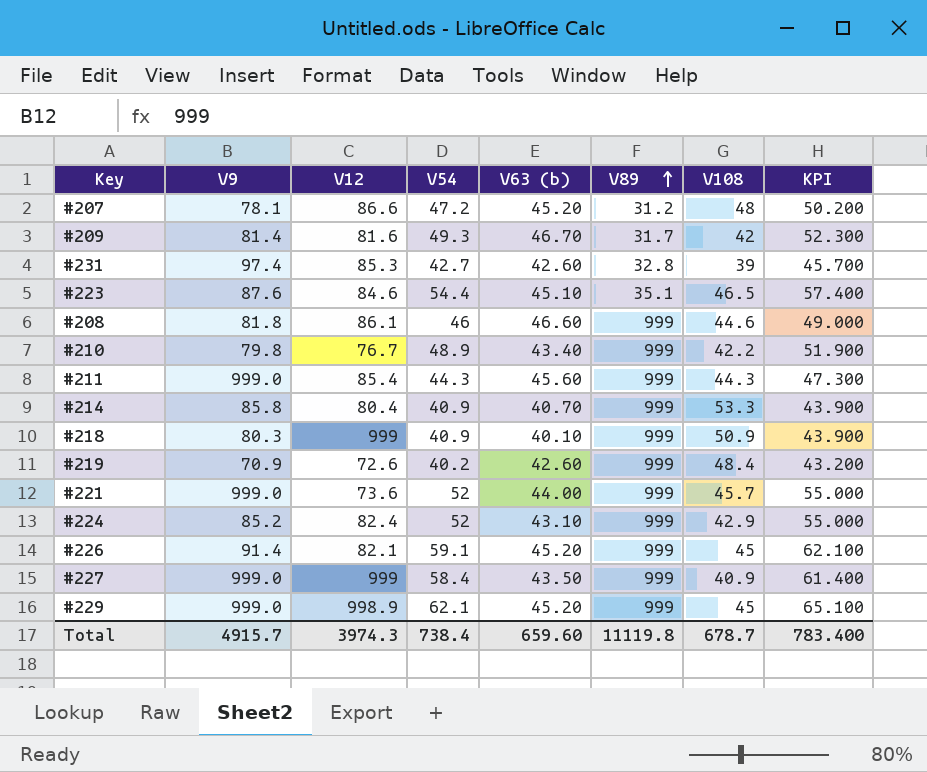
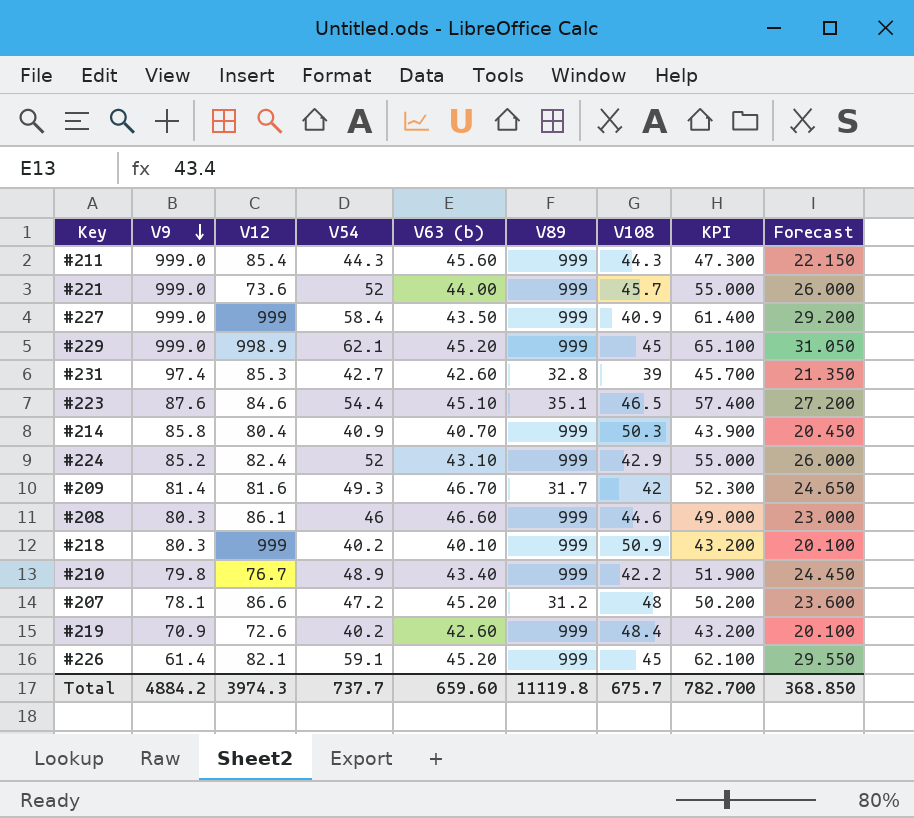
row order: V89 ascending -> V9 descending
column Forecast | formula: none -> [V54] * 0.5
#214 | V108: 53.3 -> 50.3
#208 | V9: 81.8 -> 80.3
#218 | V54: 40.9 -> 40.2
#218 | KPI: 43.900 -> 43.200
#226 | V9: 91.4 -> 61.4
Total | V9: 4915.7 -> 4884.2
Total | V54: 738.4 -> 737.7
Total | V108: 678.7 -> 675.7
Total | KPI: 783.400 -> 782.700

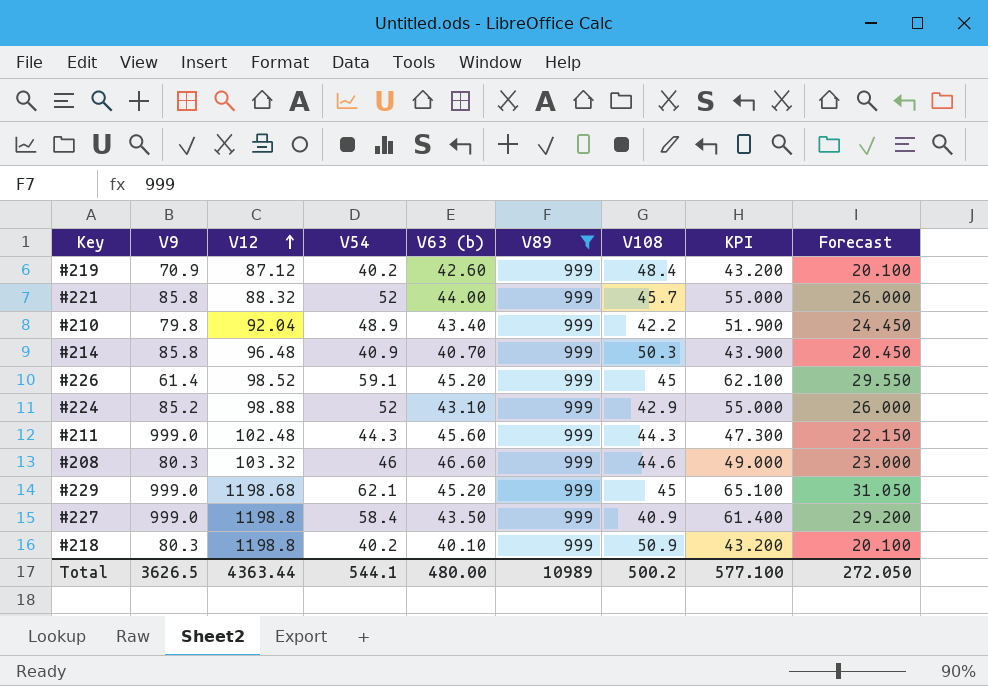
filter: none -> V89 = 999
row order: V9 descending -> V12 ascending
#219 | V12: 72.6 -> 87.12
#221 | V9: 999.0 -> 85.8
#221 | V12: 73.6 -> 88.32
#210 | V12: 76.7 -> 92.04
#214 | V12: 80.4 -> 96.48
#226 | V12: 82.1 -> 98.52
#224 | V12: 82.4 -> 98.88
#211 | V12: 85.4 -> 102.48
#208 | V12: 86.1 -> 103.32
#229 | V12: 998.9 -> 1198.68
#227 | V12: 999 -> 1198.8
#218 | V12: 999 -> 1198.8
Total | V9: 4884.2 -> 3626.5
Total | V12: 3974.3 -> 4363.44
Total | V54: 737.7 -> 544.1
Total | V63 (b): 659.60 -> 480.00
Total | V89: 11119.8 -> 10989
Total | V108: 675.7 -> 500.2
Total | KPI: 782.700 -> 577.100
Total | Forecast: 368.850 -> 272.050

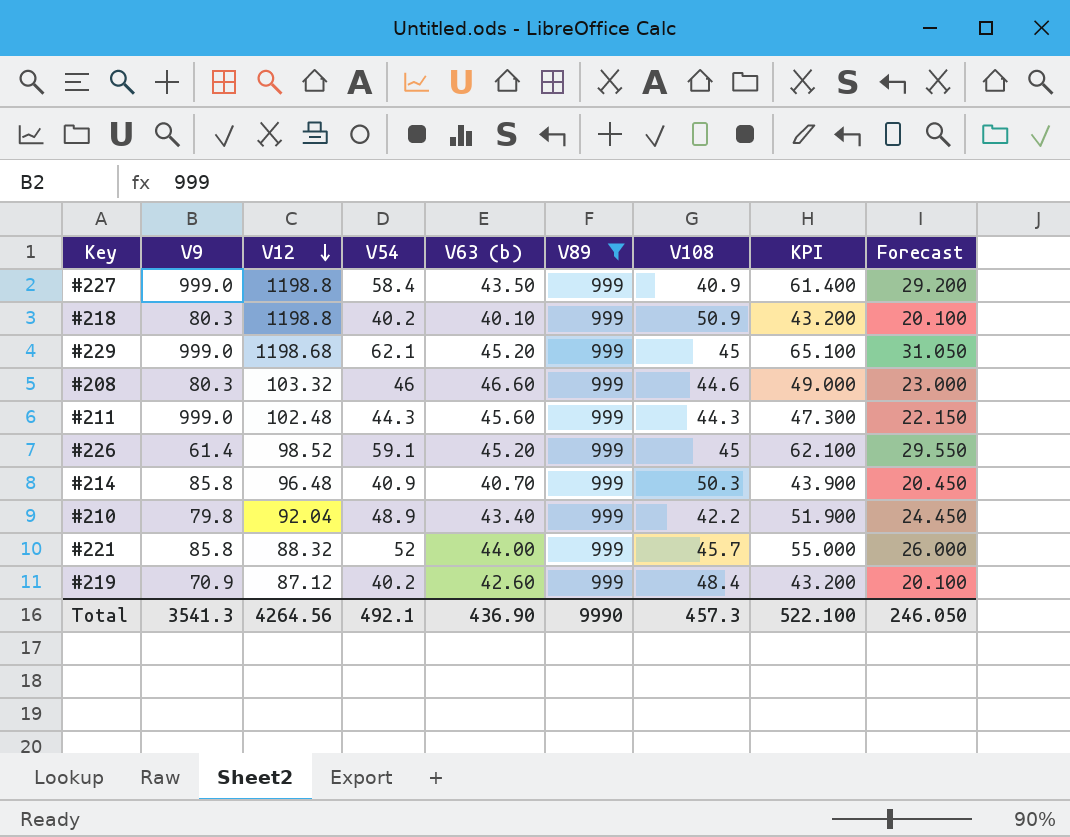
row order: V12 ascending -> V12 descending
row #224: 85.2 | 98.88 | 52 | 43.10 | 999 | 42.9 | 55.000 | 26.000 -> none
Total | V9: 3626.5 -> 3541.3
Total | V12: 4363.44 -> 4264.56
Total | V54: 544.1 -> 492.1
Total | V63 (b): 480.00 -> 436.90
Total | V89: 10989 -> 9990
Total | V108: 500.2 -> 457.3
Total | KPI: 577.100 -> 522.100
Total | Forecast: 272.050 -> 246.050

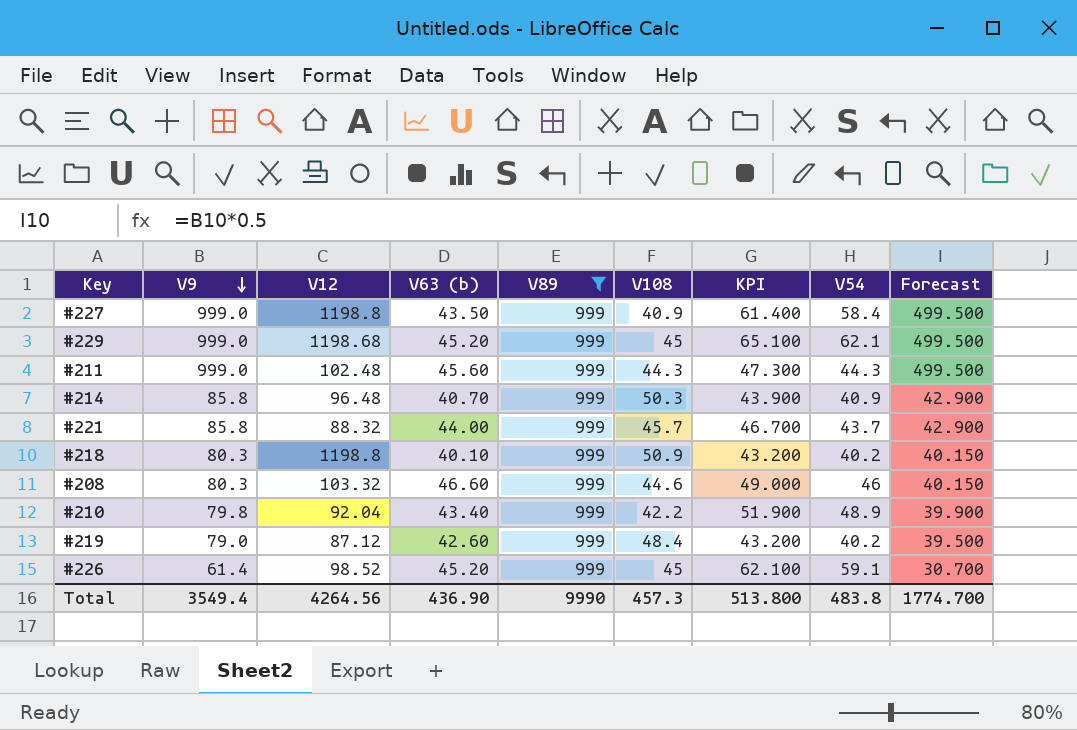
row order: V12 descending -> V9 descending
column V54 | position: 4 -> 8
column Forecast | formula: [V54] * 0.5 -> [V9] * 0.5
#221 | KPI: 55.000 -> 46.700
#221 | V54: 52 -> 43.7
#219 | V9: 70.9 -> 79.0
Total | V9: 3541.3 -> 3549.4
Total | KPI: 522.100 -> 513.800
Total | V54: 492.1 -> 483.8
Total | Forecast: 246.050 -> 1774.700

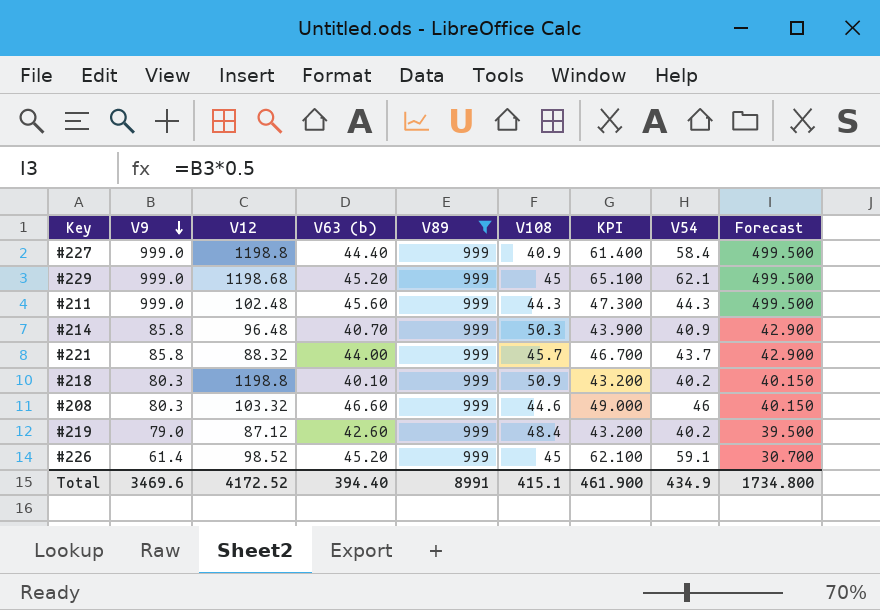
row #210: 79.8 | 92.04 | 43.40 | 999 | 42.2 | 51.900 | 48.9 | 39.900 -> none
#227 | V63 (b): 43.50 -> 44.40
Total | V9: 3549.4 -> 3469.6
Total | V12: 4264.56 -> 4172.52
Total | V63 (b): 436.90 -> 394.40
Total | V89: 9990 -> 8991
Total | V108: 457.3 -> 415.1
Total | KPI: 513.800 -> 461.900
Total | V54: 483.8 -> 434.9
Total | Forecast: 1774.700 -> 1734.800

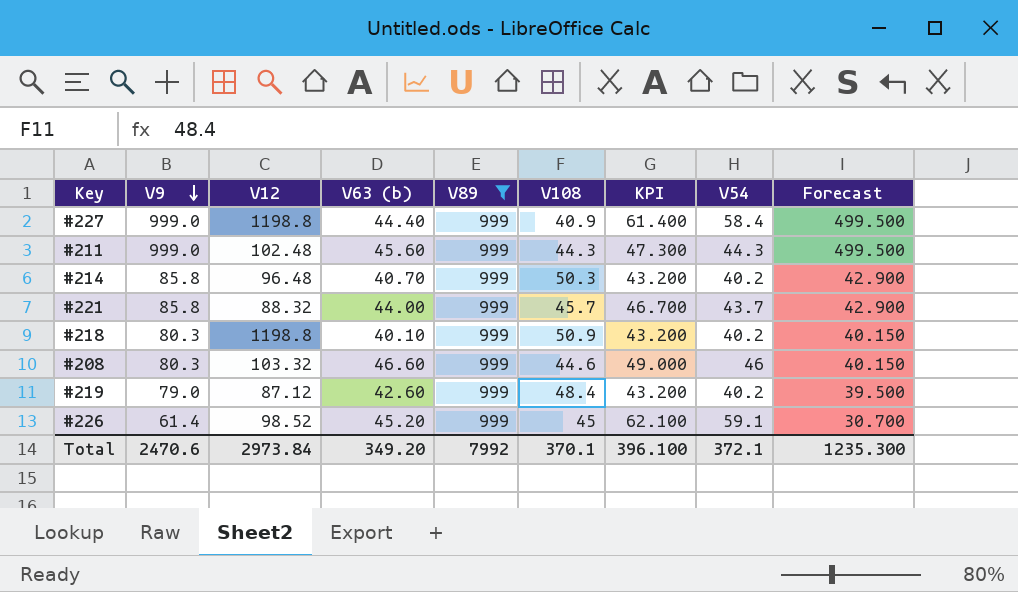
row #229: 999.0 | 1198.68 | 45.20 | 999 | 45 | 65.100 | 62.1 | 499.500 -> none
#214 | KPI: 43.900 -> 43.200
#214 | V54: 40.9 -> 40.2
Total | V9: 3469.6 -> 2470.6
Total | V12: 4172.52 -> 2973.84
Total | V63 (b): 394.40 -> 349.20
Total | V89: 8991 -> 7992
Total | V108: 415.1 -> 370.1
Total | KPI: 461.900 -> 396.100
Total | V54: 434.9 -> 372.1
Total | Forecast: 1734.800 -> 1235.300

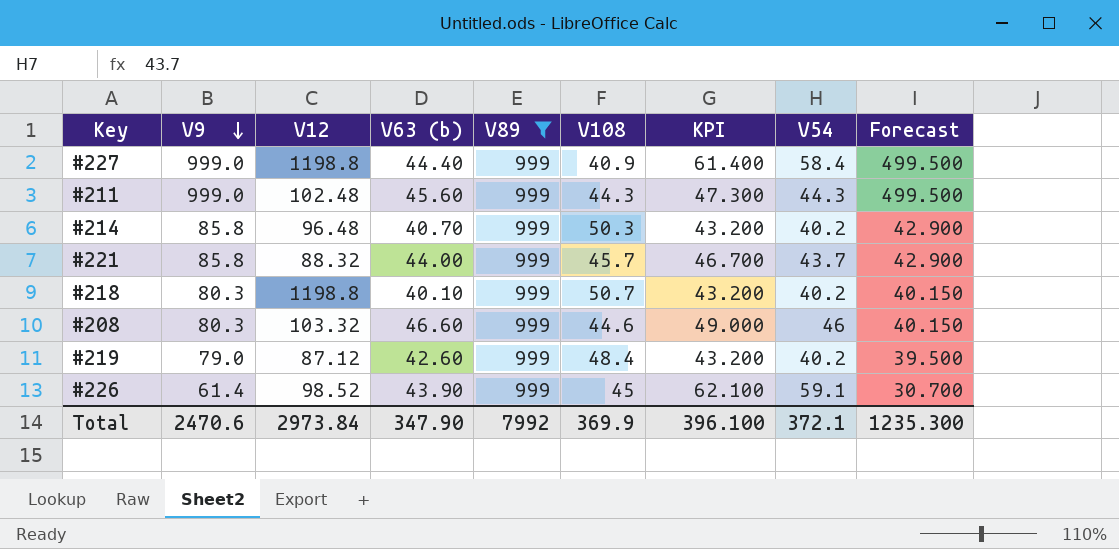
#218 | V108: 50.9 -> 50.7
#226 | V63 (b): 45.20 -> 43.90
Total | V63 (b): 349.20 -> 347.90
Total | V108: 370.1 -> 369.9

